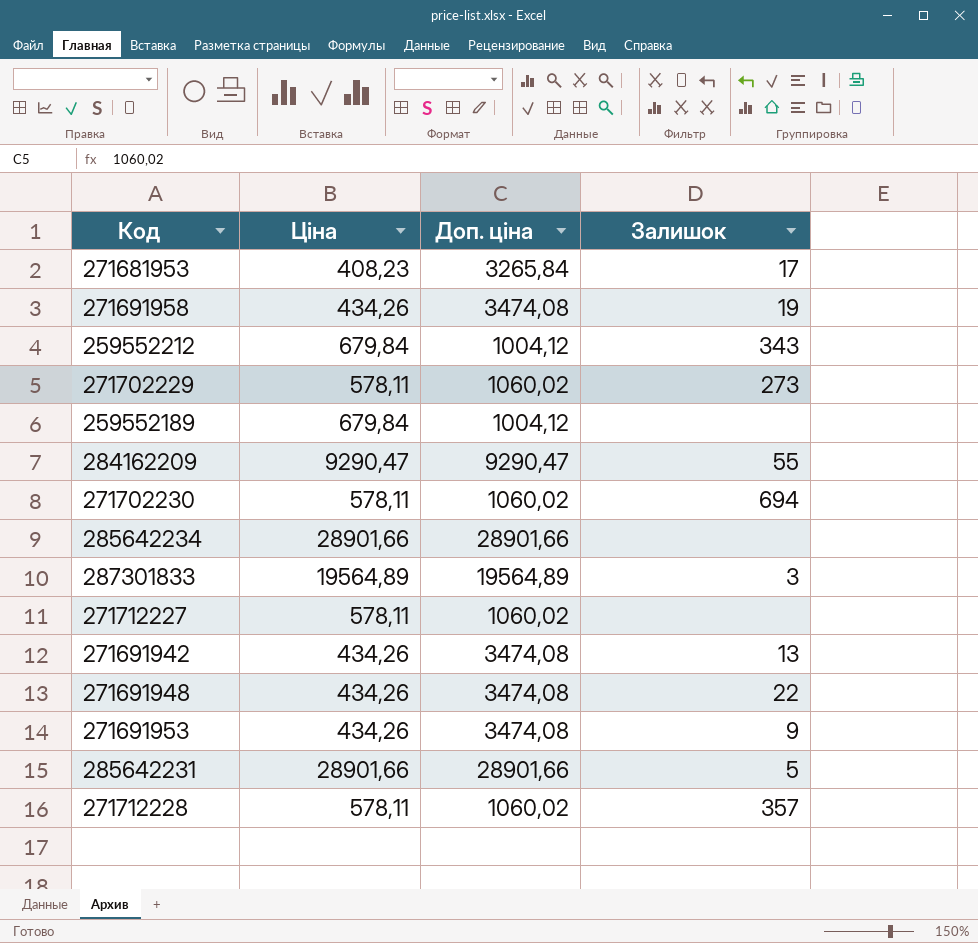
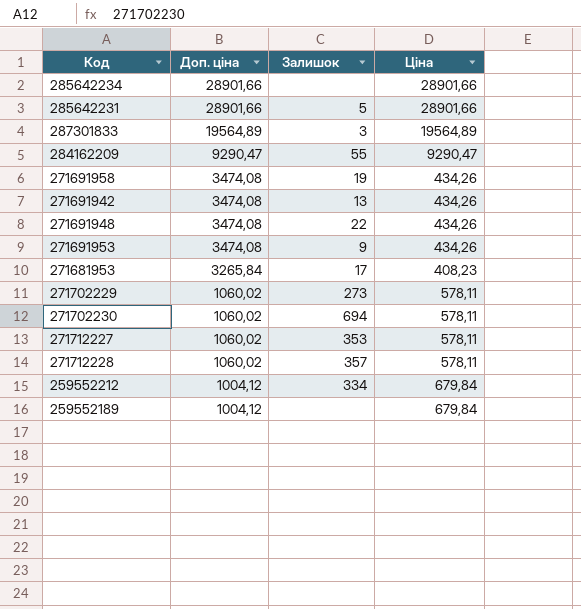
row order: none -> Доп. ціна descending
column Ціна | position: 2 -> 4
271712227 | Залишок: none -> 353
259552212 | Залишок: 343 -> 334

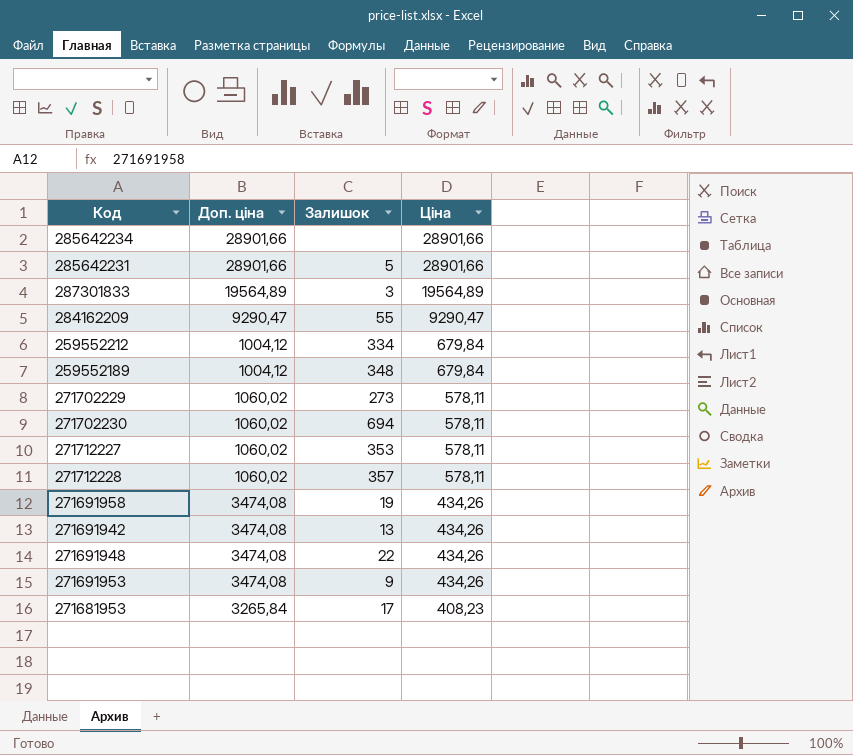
row order: Доп. ціна descending -> Ціна descending
259552189 | Залишок: none -> 348

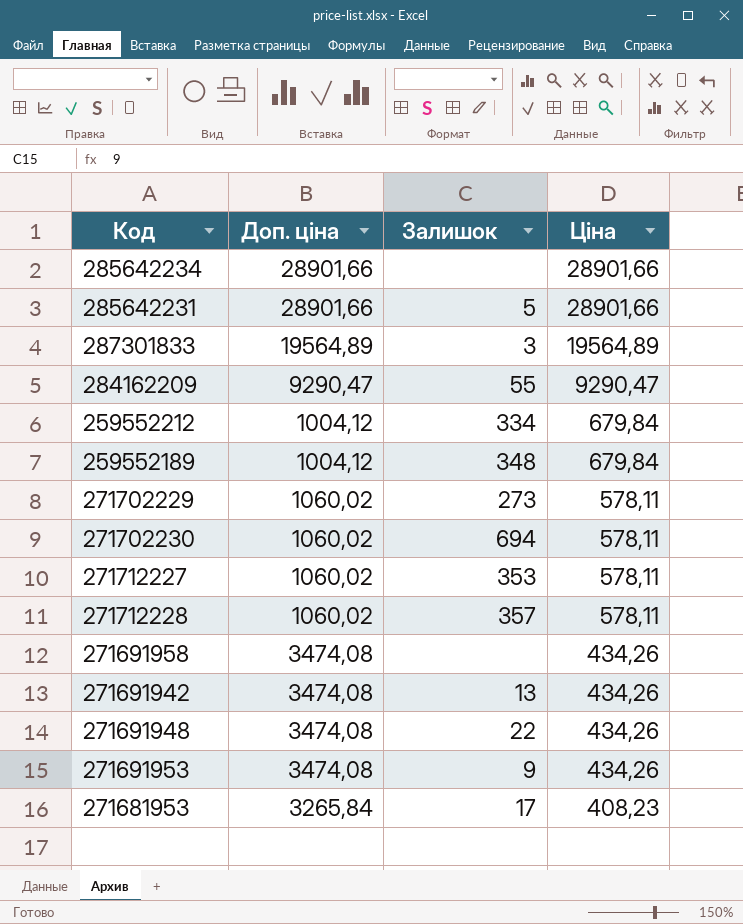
271691958 | Залишок: 19 -> none

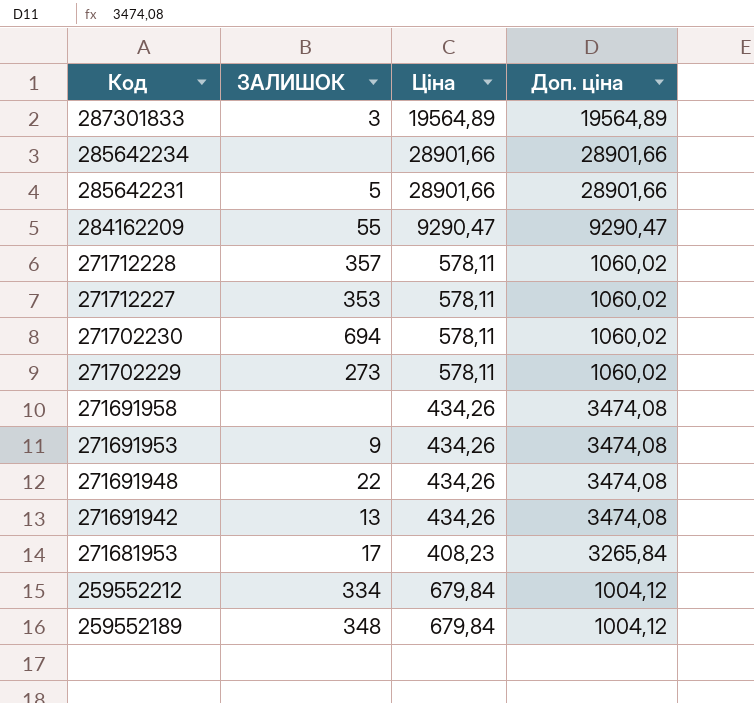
row order: Ціна descending -> Код descending
column name: Залишок -> ЗАЛИШОК
column Доп. ціна | position: 2 -> 4

